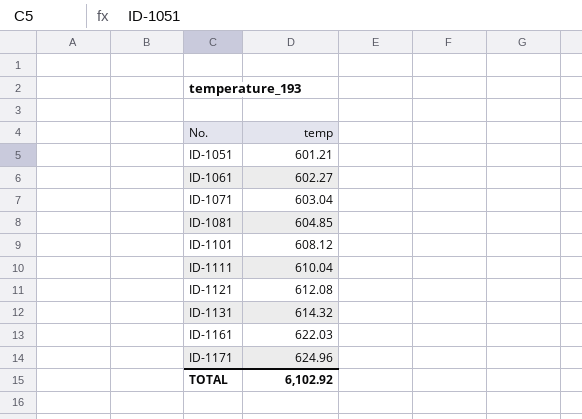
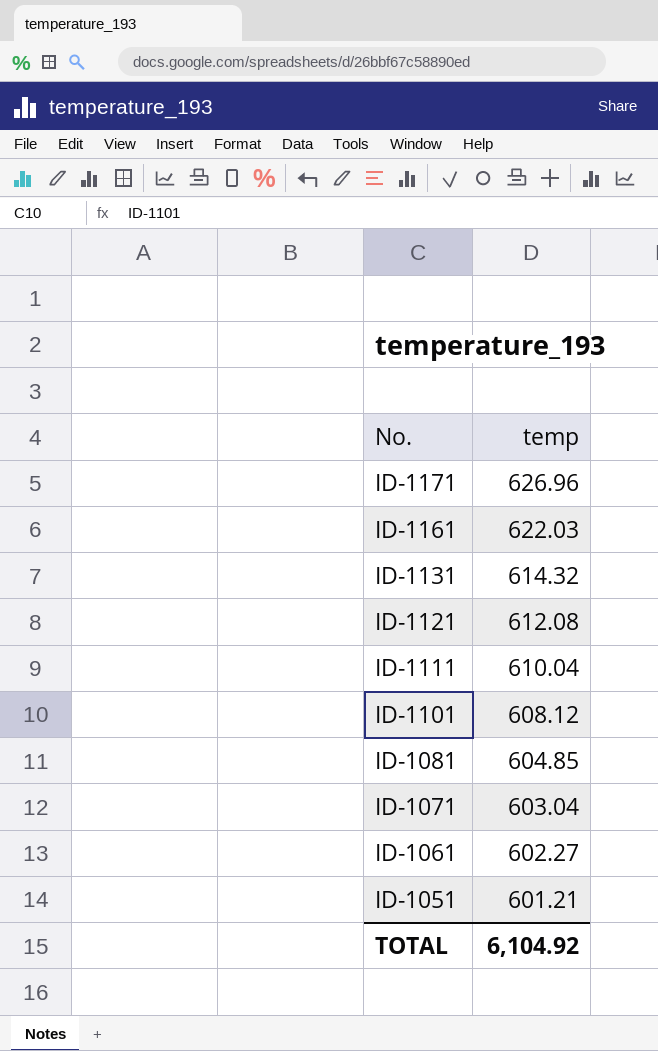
row order: No. ascending -> No. descending
ID-1171 | temp: 624.96 -> 626.96
TOTAL | temp: 6,102.92 -> 6,104.92

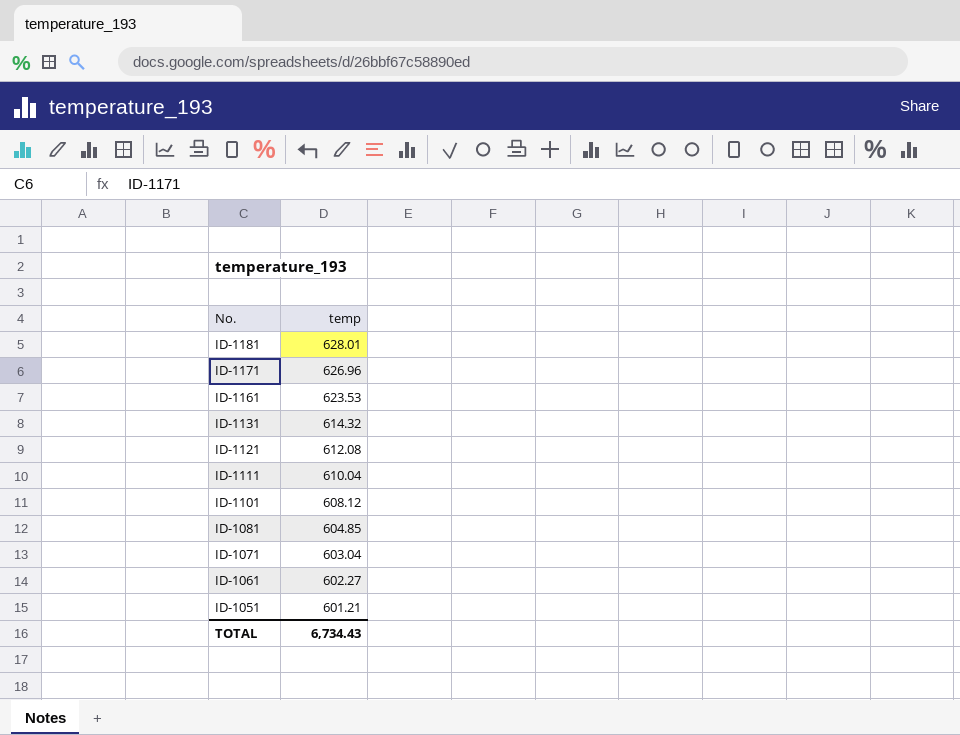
row ID-1181: none -> 628.01
ID-1161 | temp: 622.03 -> 623.53
TOTAL | temp: 6,104.92 -> 6,734.43

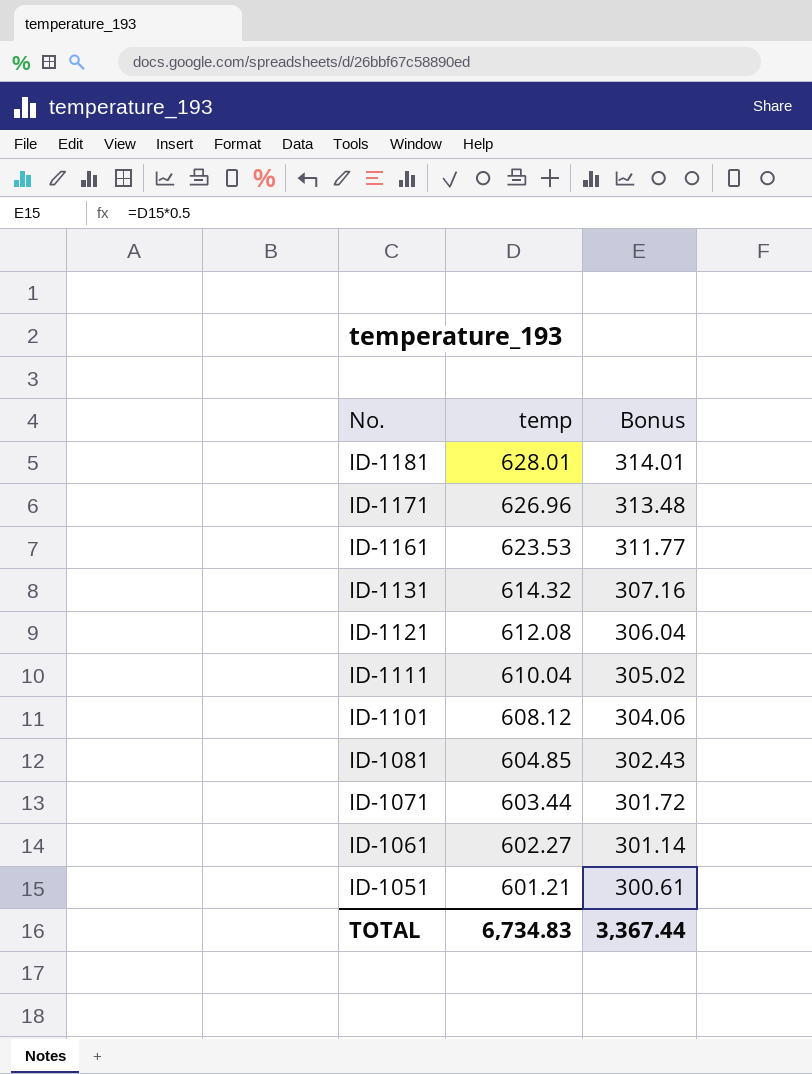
column Bonus | formula: none -> [temp] * 0.5
ID-1071 | temp: 603.04 -> 603.44
TOTAL | temp: 6,734.43 -> 6,734.83

